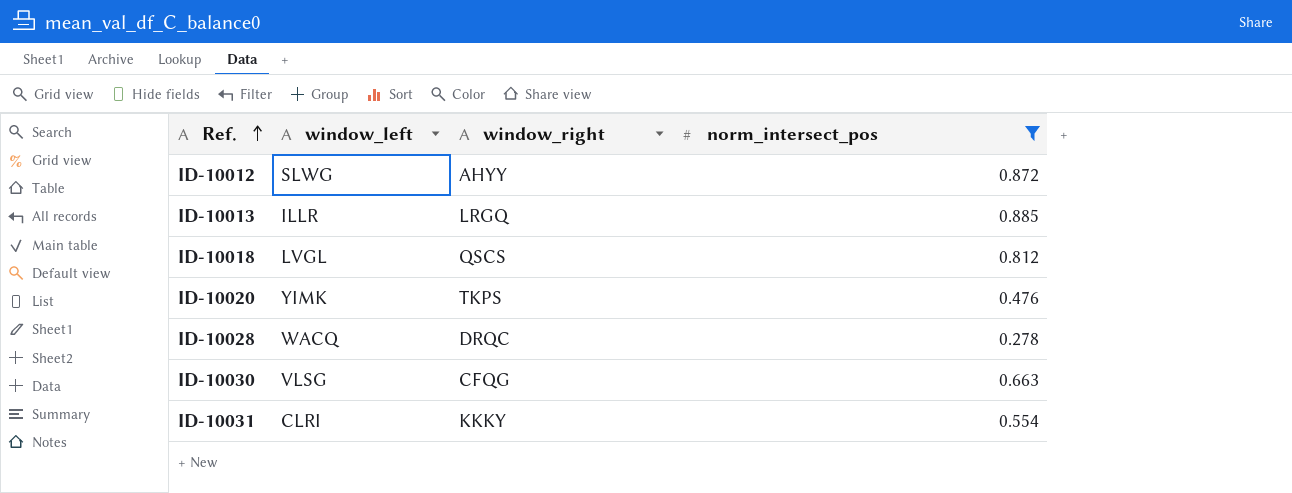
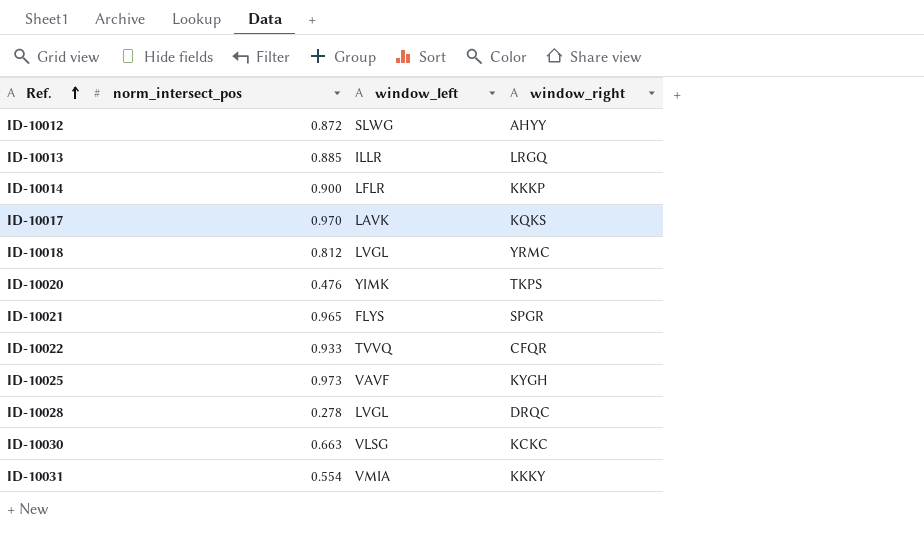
filter: norm_intersect_pos <= 0.885 -> none
column norm_intersect_pos | position: 4 -> 2
ID-10018 | window_right: QSCS -> YRMC
ID-10028 | window_left: WACQ -> LVGL
ID-10030 | window_right: CFQG -> KCKC
ID-10031 | window_left: CLRI -> VMIA

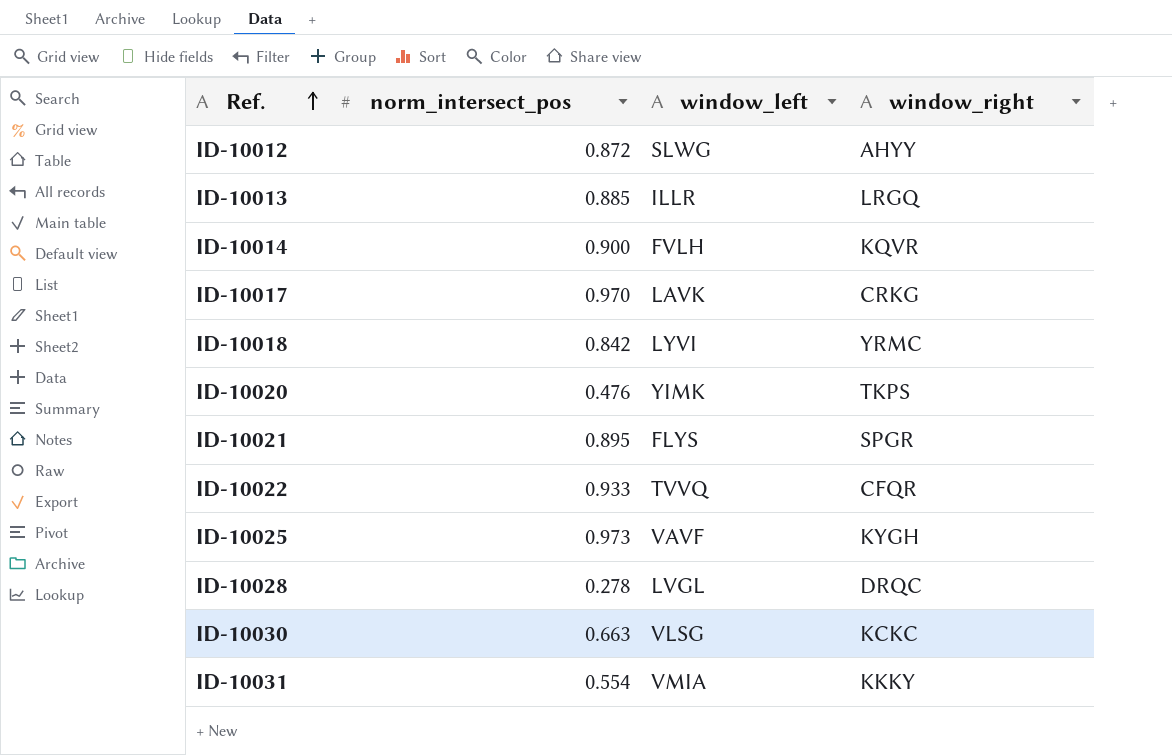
ID-10014 | window_left: LFLR -> FVLH
ID-10014 | window_right: KKKP -> KQVR
ID-10017 | window_right: KQKS -> CRKG
ID-10018 | norm_intersect_pos: 0.812 -> 0.842
ID-10018 | window_left: LVGL -> LYVI
ID-10021 | norm_intersect_pos: 0.965 -> 0.895

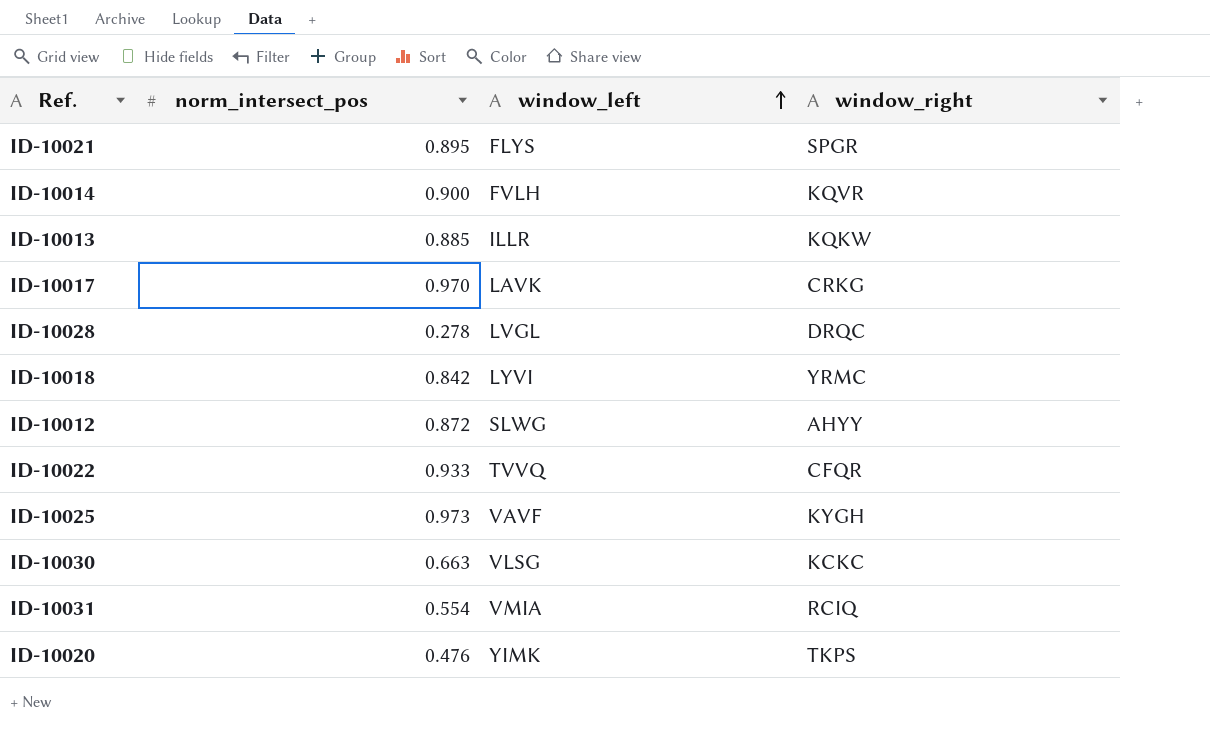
row order: Ref. ascending -> window_left ascending
ID-10013 | window_right: LRGQ -> KQKW
ID-10031 | window_right: KKKY -> RCIQ

